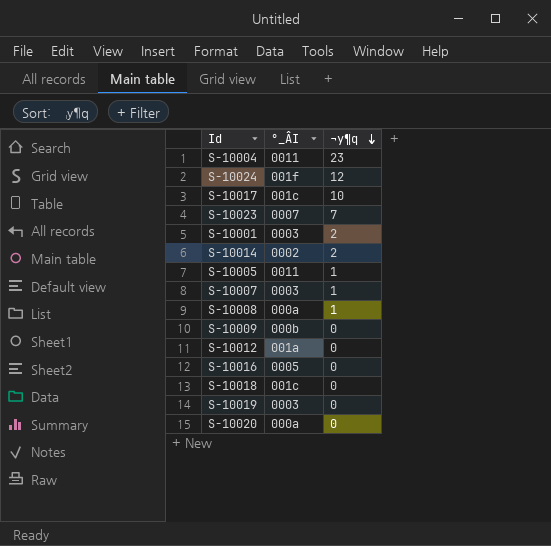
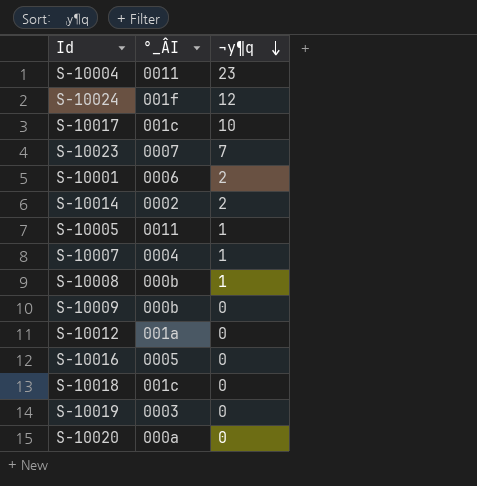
S-10001 | °_ÂI: 0003 -> 0006
S-10007 | °_ÂI: 0003 -> 0004
S-10008 | °_ÂI: 000a -> 000b

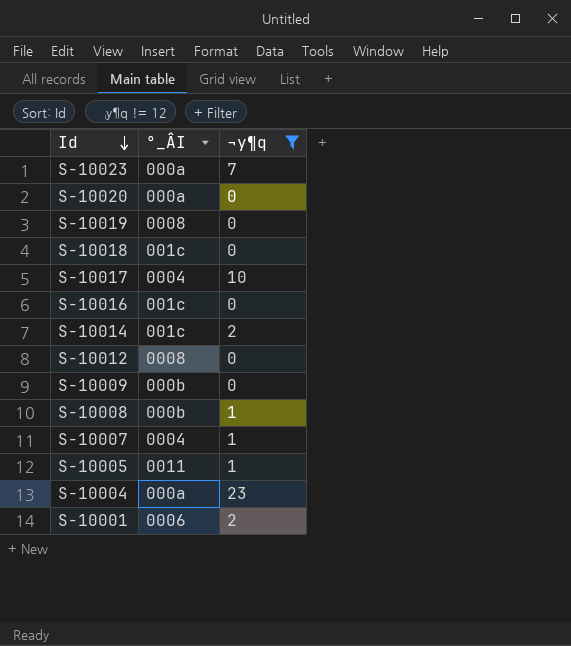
filter: none -> ¬y¶q != 12
row order: ¬y¶q descending -> Id descending
S-10023 | °_ÂI: 0007 -> 000a
S-10019 | °_ÂI: 0003 -> 0008
S-10017 | °_ÂI: 001c -> 0004
S-10016 | °_ÂI: 0005 -> 001c
S-10014 | °_ÂI: 0002 -> 001c
S-10012 | °_ÂI: 001a -> 0008
S-10004 | °_ÂI: 0011 -> 000a

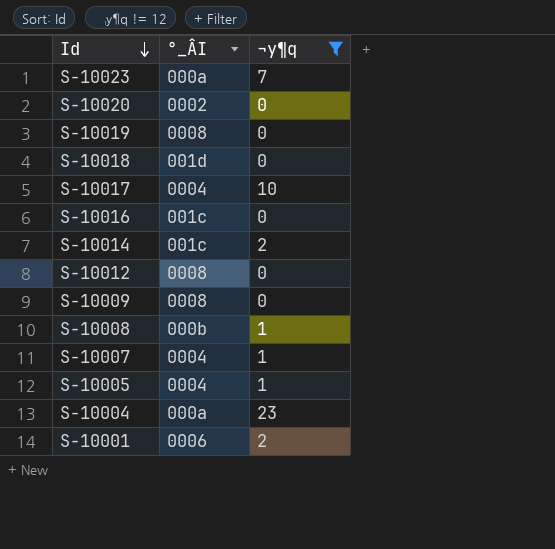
S-10020 | °_ÂI: 000a -> 0002
S-10018 | °_ÂI: 001c -> 001d
S-10009 | °_ÂI: 000b -> 0008
S-10005 | °_ÂI: 0011 -> 0004

